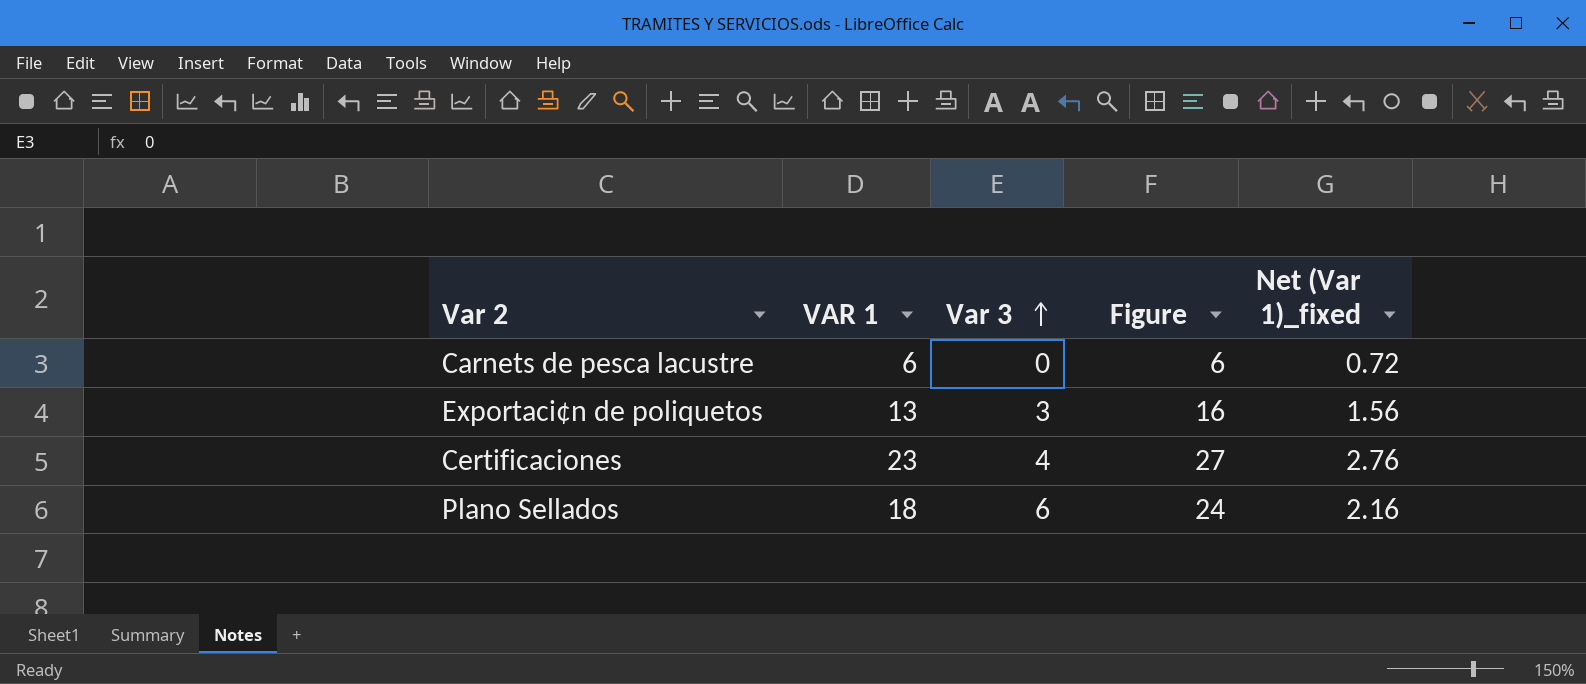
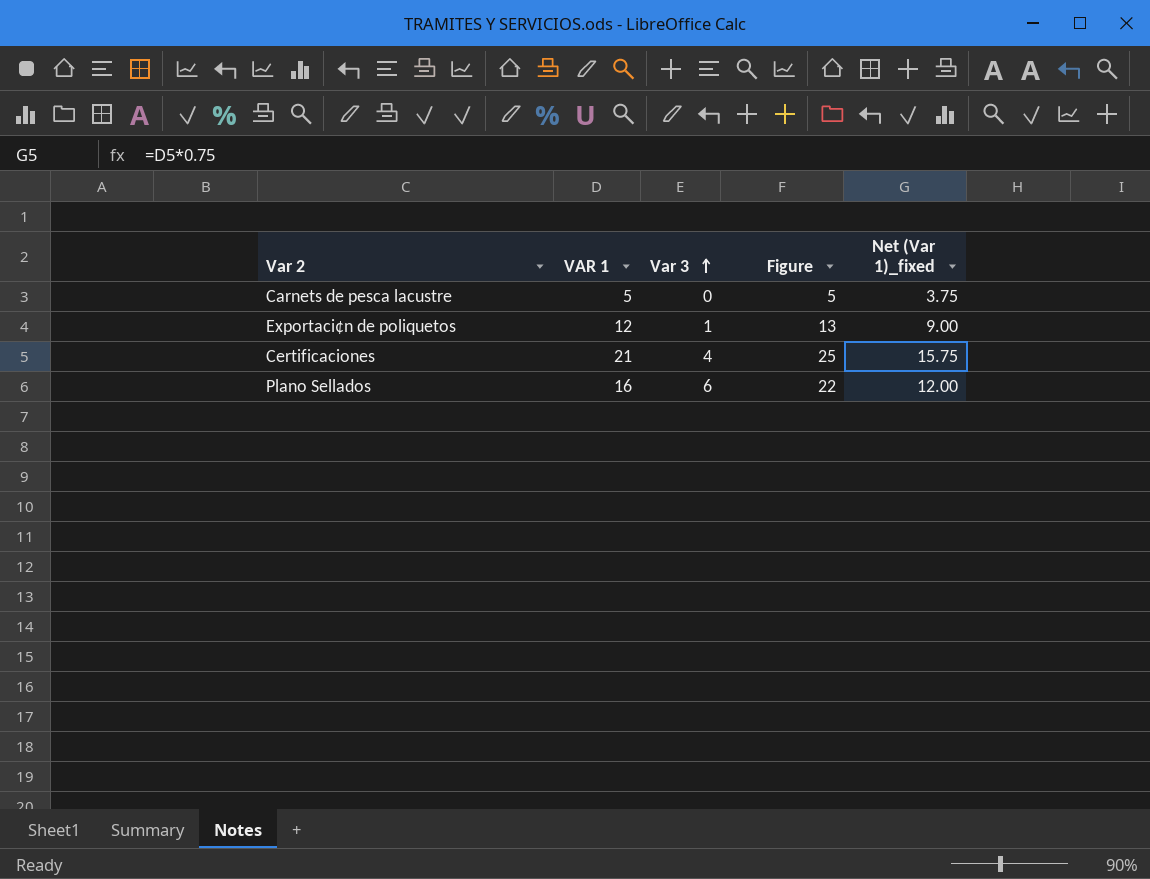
column Net (Var 1)_fixed | formula: [VAR 1] * 0.12 -> [VAR 1] * 0.75
Carnets de pesca lacustre | VAR 1: 6 -> 5
Carnets de pesca lacustre | Figure: 6 -> 5
Exportaci¢n de poliquetos | VAR 1: 13 -> 12
Exportaci¢n de poliquetos | Var 3: 3 -> 1
Exportaci¢n de poliquetos | Figure: 16 -> 13
Certificaciones | VAR 1: 23 -> 21
Certificaciones | Figure: 27 -> 25
Plano Sellados | VAR 1: 18 -> 16
Plano Sellados | Figure: 24 -> 22

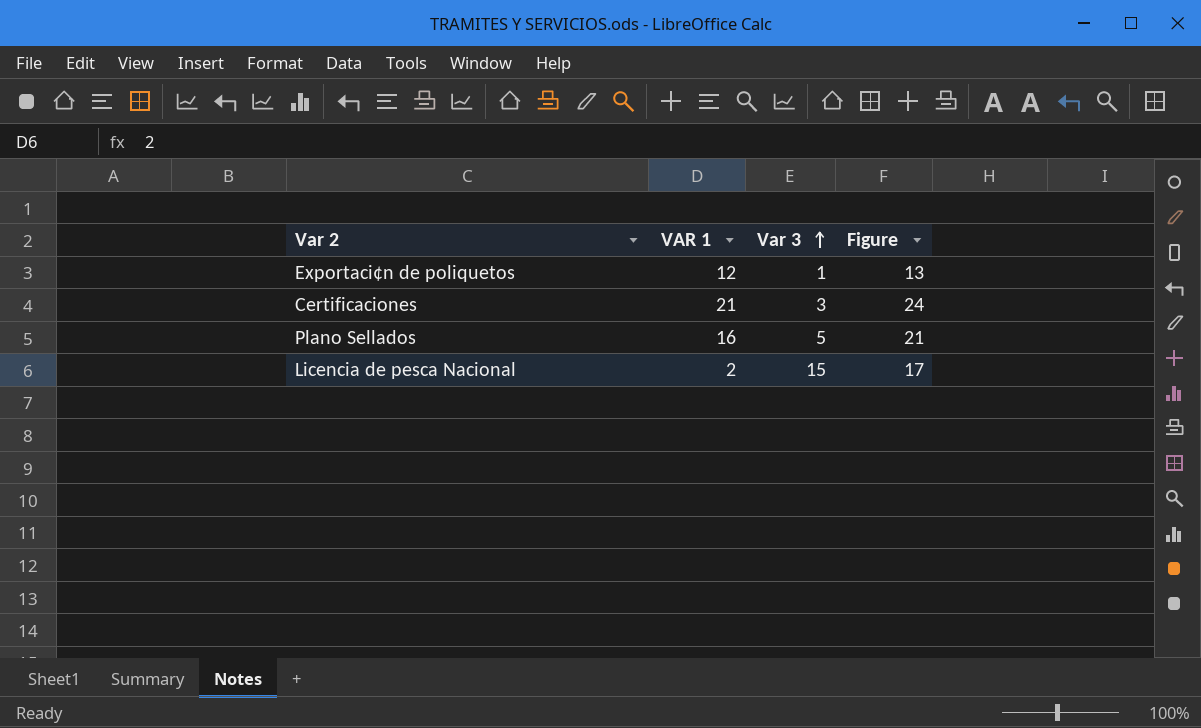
column Net (Var 1)_fixed | formula: [VAR 1] * 0.75 -> none
row Carnets de pesca lacustre: 5 | 0 | 5 | 3.75 -> none
Certificaciones | Var 3: 4 -> 3
Certificaciones | Figure: 25 -> 24
Plano Sellados | Var 3: 6 -> 5
Plano Sellados | Figure: 22 -> 21
row Licencia de pesca Nacional: none -> 2 | 15 | 17

